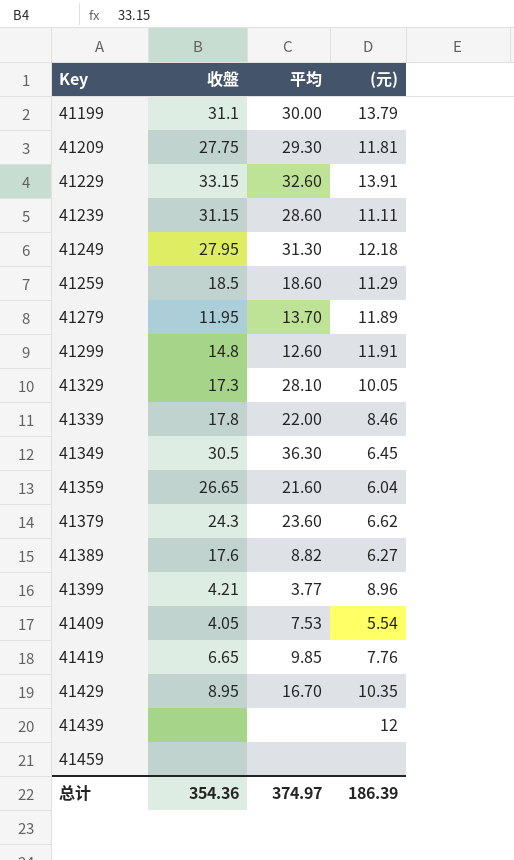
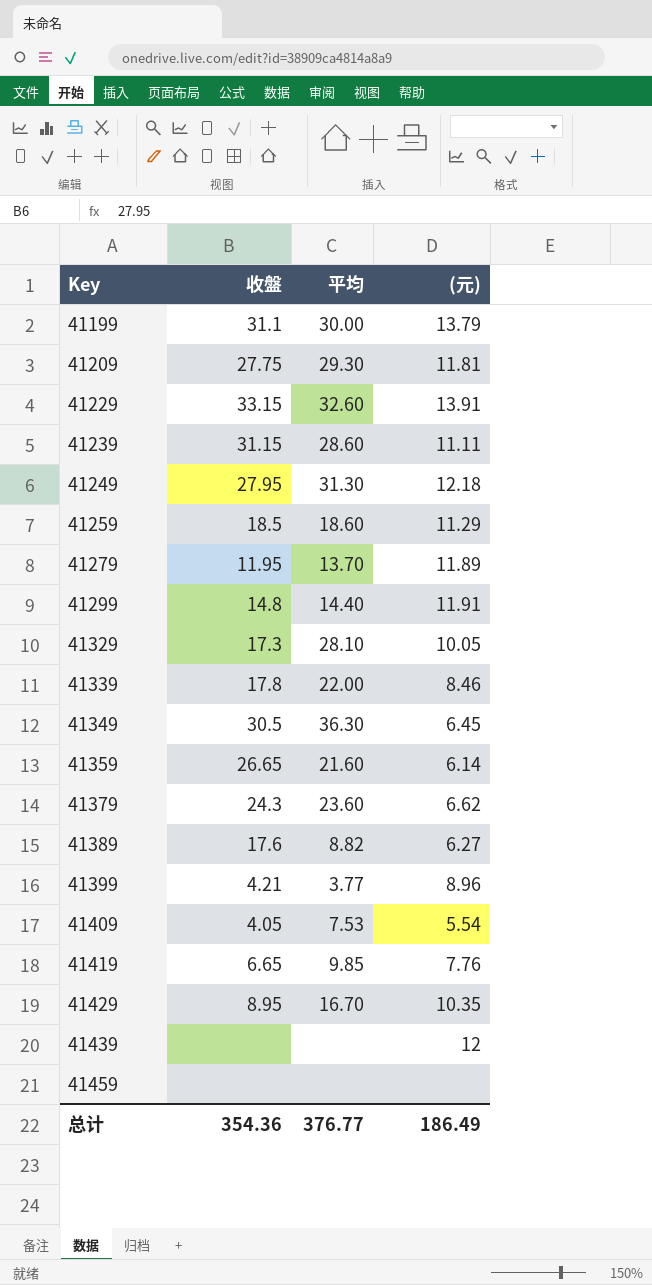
41299 | 平均: 12.60 -> 14.40
41359 | (元): 6.04 -> 6.14
总计 | 平均: 374.97 -> 376.77
总计 | (元): 186.39 -> 186.49

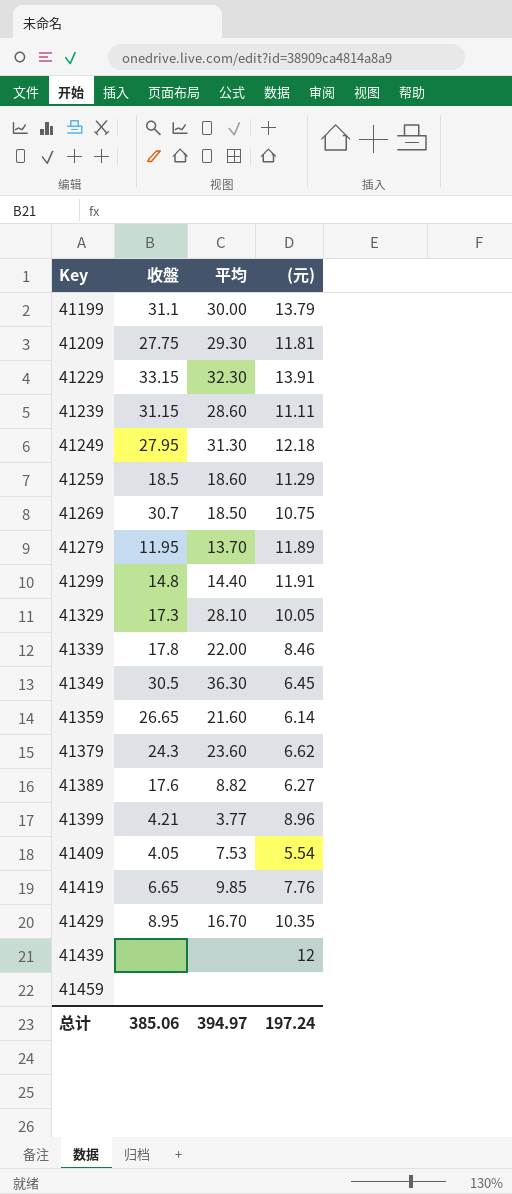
41229 | 平均: 32.60 -> 32.30
row 41269: none -> 30.7 | 18.50 | 10.75
总计 | 收盤: 354.36 -> 385.06
总计 | 平均: 376.77 -> 394.97
总计 | (元): 186.49 -> 197.24

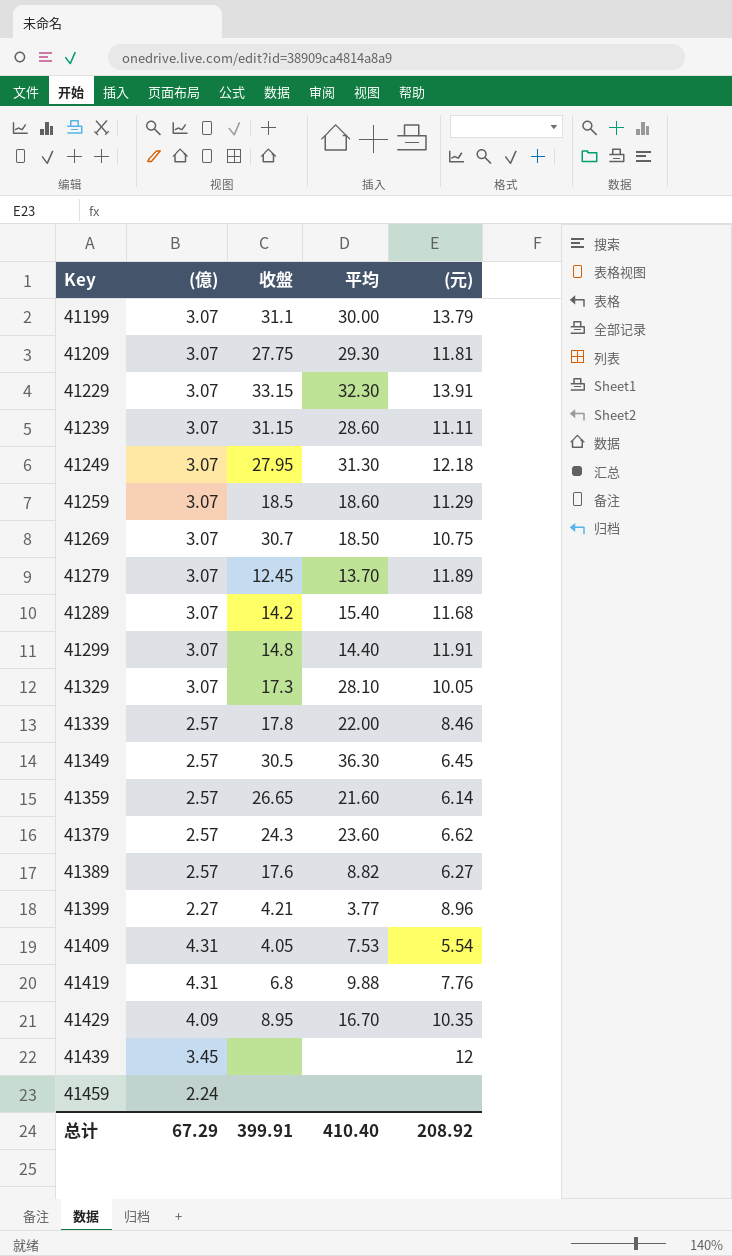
column (億) | position: none -> 2
41279 | 收盤: 11.95 -> 12.45
row 41289: none -> 3.07 | 14.2 | 15.40 | 11.68
41419 | 收盤: 6.65 -> 6.8
41419 | 平均: 9.85 -> 9.88
总计 | 收盤: 385.06 -> 399.91
总计 | 平均: 394.97 -> 410.40
总计 | (元): 197.24 -> 208.92

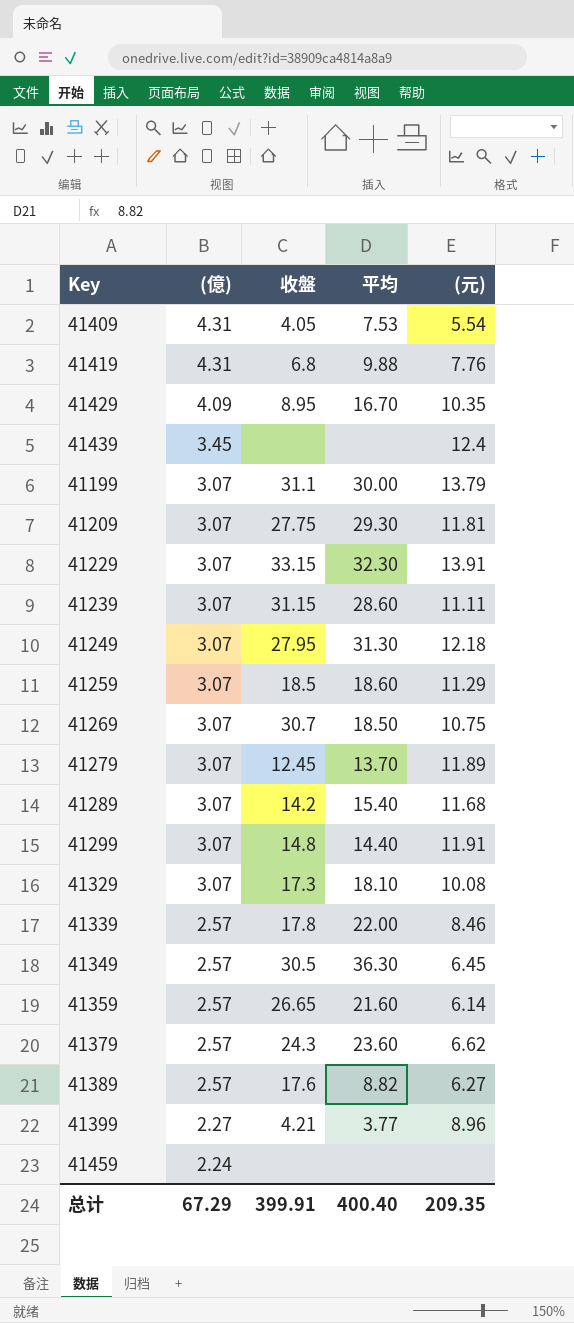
row order: Key ascending -> (億) descending
41439 | (元): 12 -> 12.4
41329 | 平均: 28.10 -> 18.10
41329 | (元): 10.05 -> 10.08
总计 | 平均: 410.40 -> 400.40
总计 | (元): 208.92 -> 209.35

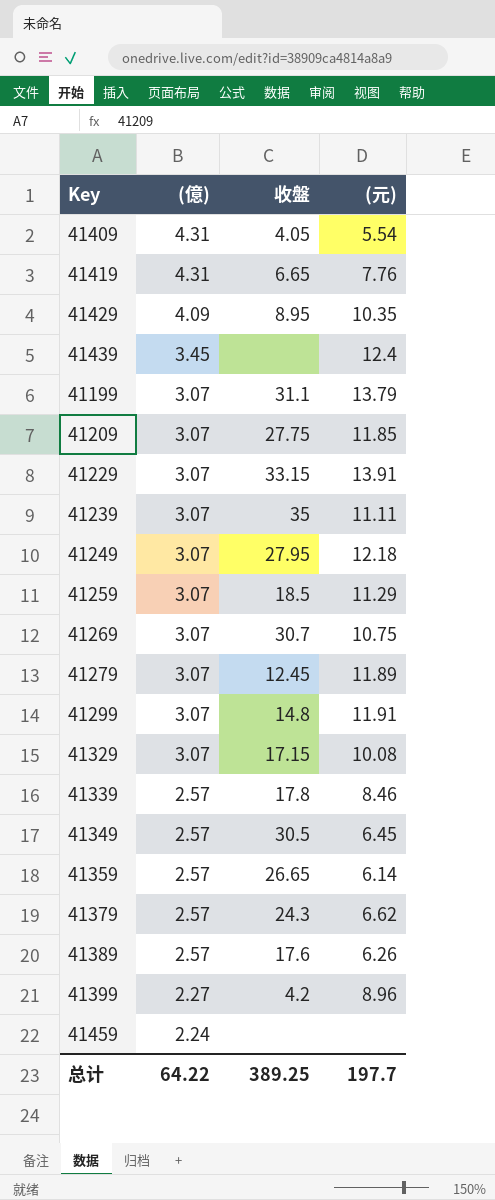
column 平均 | position: 4 -> none
row 41289: 3.07 | 14.2 | 15.40 | 11.68 -> none
41419 | 收盤: 6.8 -> 6.65
41209 | (元): 11.81 -> 11.85
41239 | 收盤: 31.15 -> 35
41329 | 收盤: 17.3 -> 17.15
41389 | (元): 6.27 -> 6.26
41399 | 收盤: 4.21 -> 4.2
总计 | (億): 67.29 -> 64.22
总计 | 收盤: 399.91 -> 389.25
总计 | (元): 209.35 -> 197.7

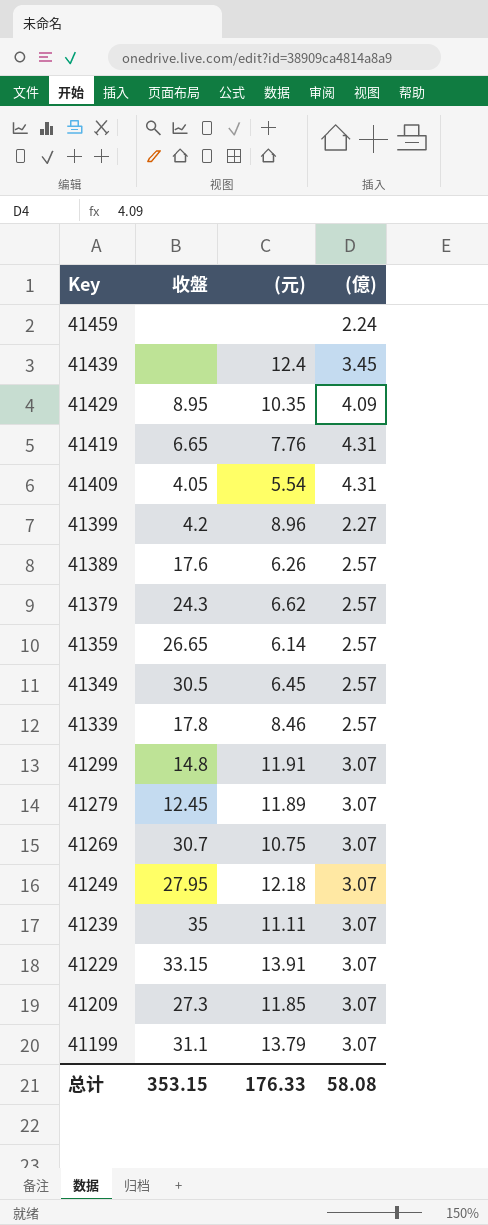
row order: (億) descending -> Key descending
column (億) | position: 2 -> 4
row 41259: 3.07 | 18.5 | 11.29 -> none
row 41329: 3.07 | 17.15 | 10.08 -> none
41209 | 收盤: 27.75 -> 27.3
总计 | 收盤: 389.25 -> 353.15
总计 | (元): 197.7 -> 176.33
总计 | (億): 64.22 -> 58.08

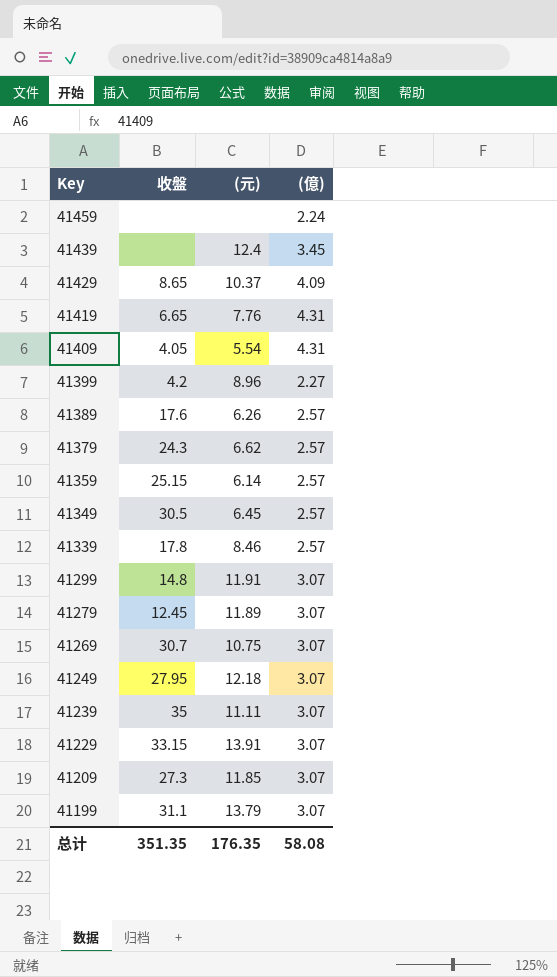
41429 | 收盤: 8.95 -> 8.65
41429 | (元): 10.35 -> 10.37
41359 | 收盤: 26.65 -> 25.15
总计 | 收盤: 353.15 -> 351.35
总计 | (元): 176.33 -> 176.35

